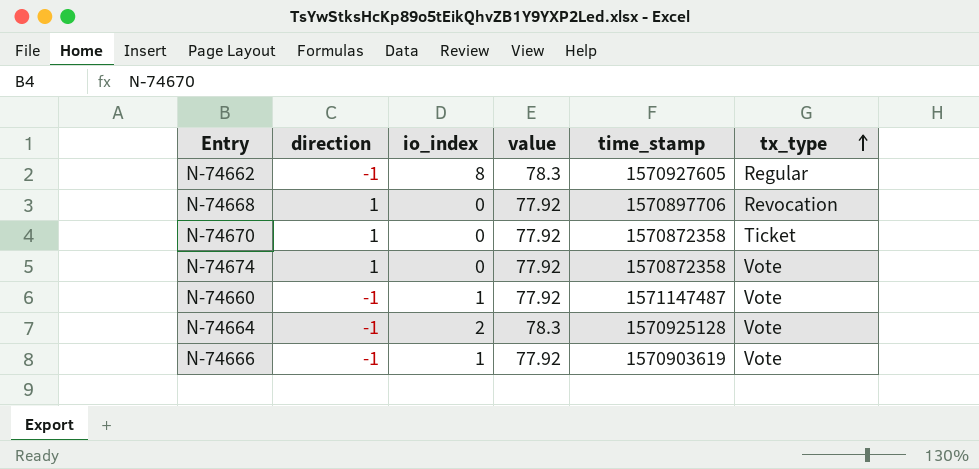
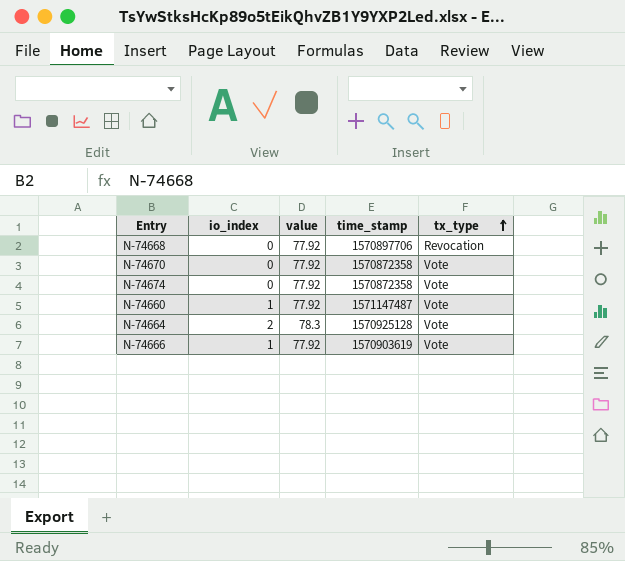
column direction | position: 2 -> none
row N-74662: -1 | 8 | 78.3 | 1570927605 | Regular -> none
N-74670 | tx_type: Ticket -> Vote

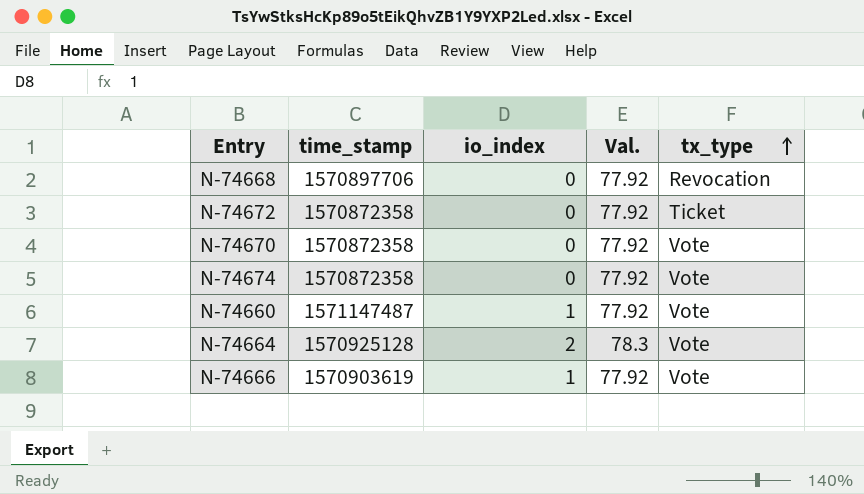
column time_stamp | position: 4 -> 2
column name: value -> Val.
row N-74672: none -> 1570872358 | 0 | 77.92 | Ticket

